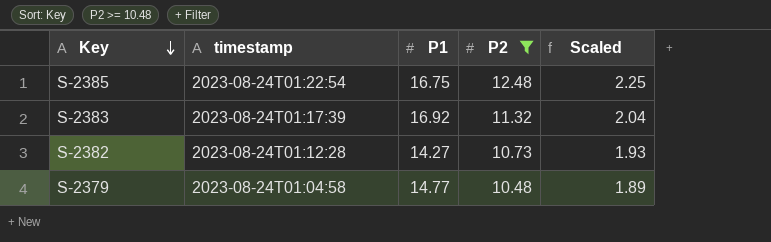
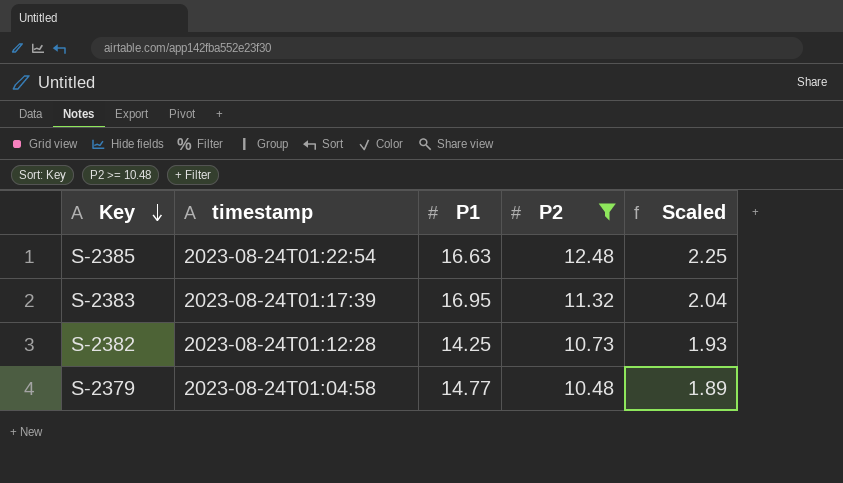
S-2385 | P1: 16.75 -> 16.63
S-2383 | P1: 16.92 -> 16.95
S-2382 | P1: 14.27 -> 14.25

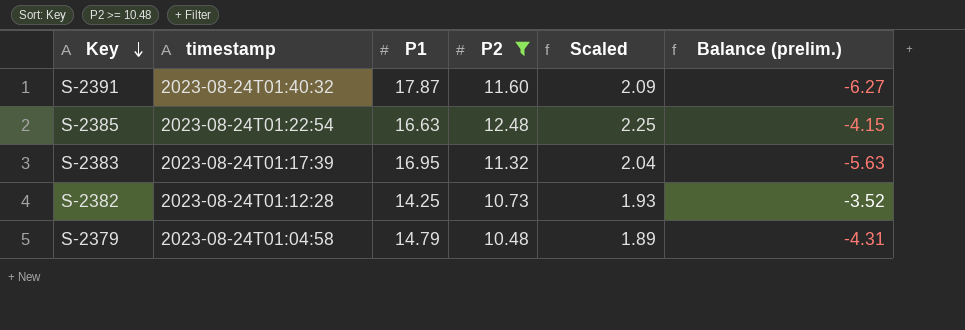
column Balance (prelim.) | formula: none -> [P2] - [P1]
row S-2391: none -> 2023-08-24T01:40:32 | 17.87 | 11.60 | 2.09 | -6.27
S-2379 | P1: 14.77 -> 14.79

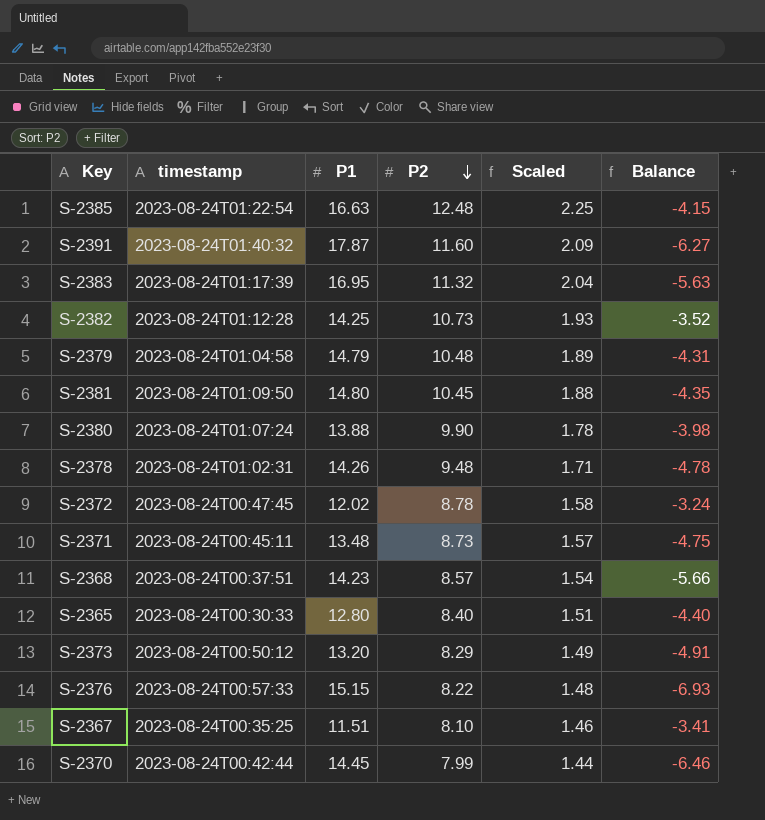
filter: P2 >= 10.48 -> none
row order: Key descending -> P2 descending
column name: Balance (prelim.) -> Balance

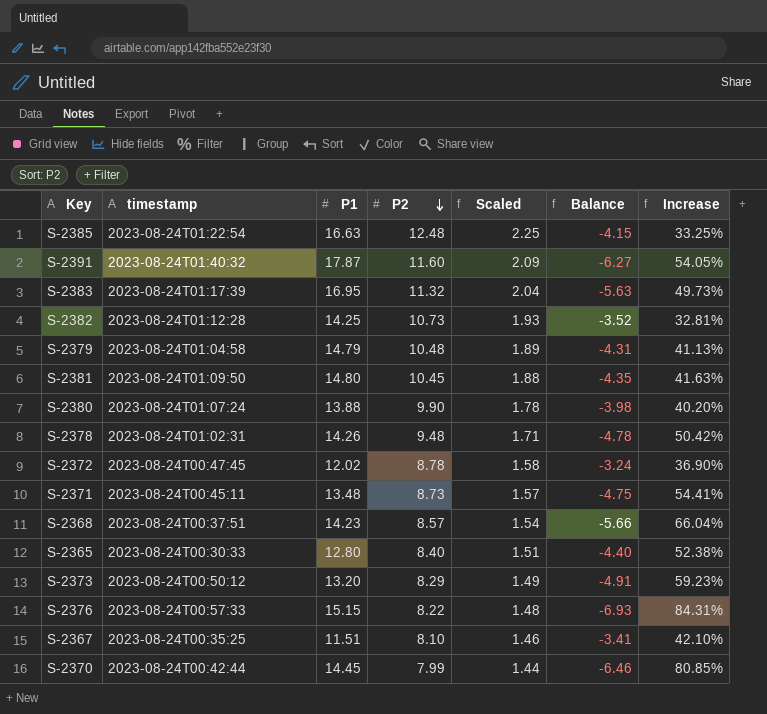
column Increase | formula: none -> ([P1] - [P2]) / [P2]

